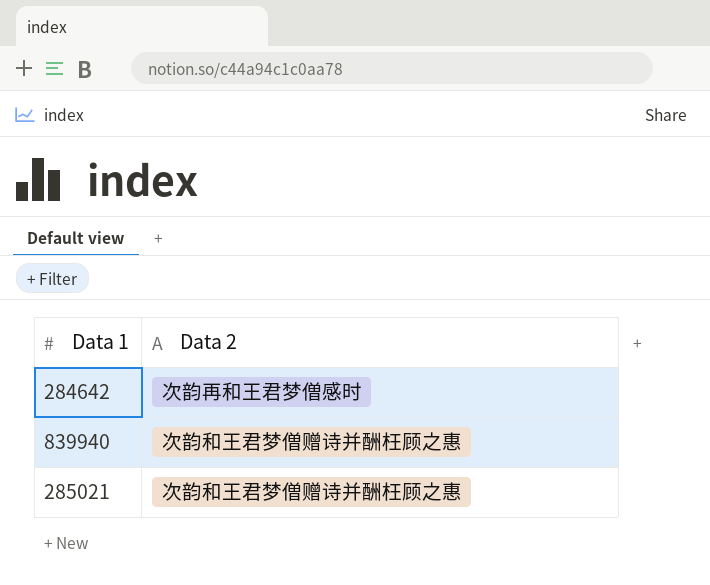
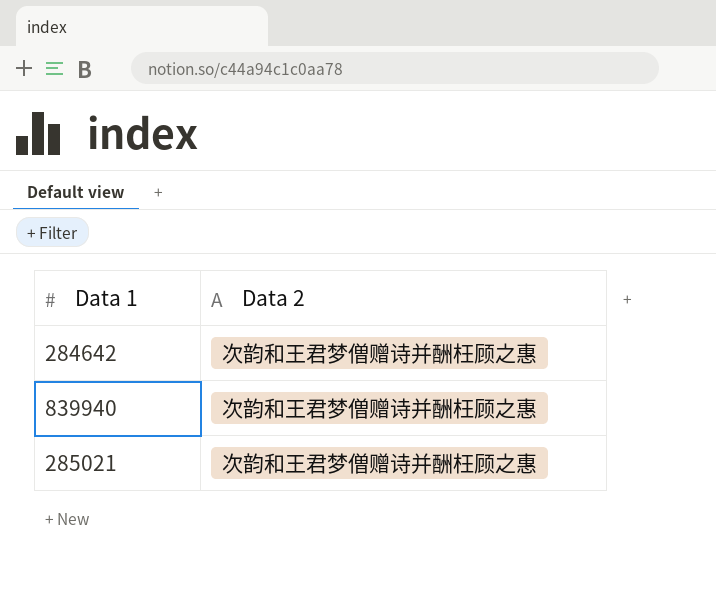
284642 | Data 2: 次韵再和王君梦僧感时 -> 次韵和王君梦僧赠诗并酬枉顾之惠

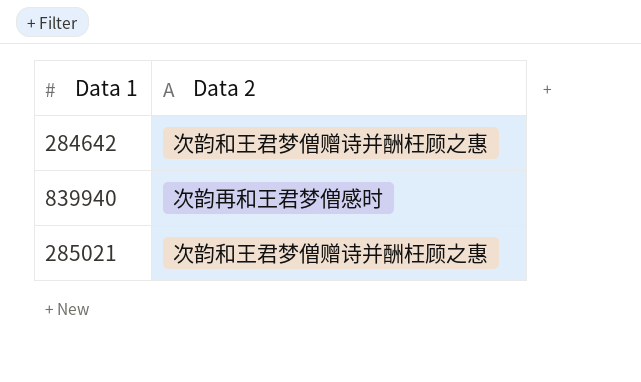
839940 | Data 2: 次韵和王君梦僧赠诗并酬枉顾之惠 -> 次韵再和王君梦僧感时

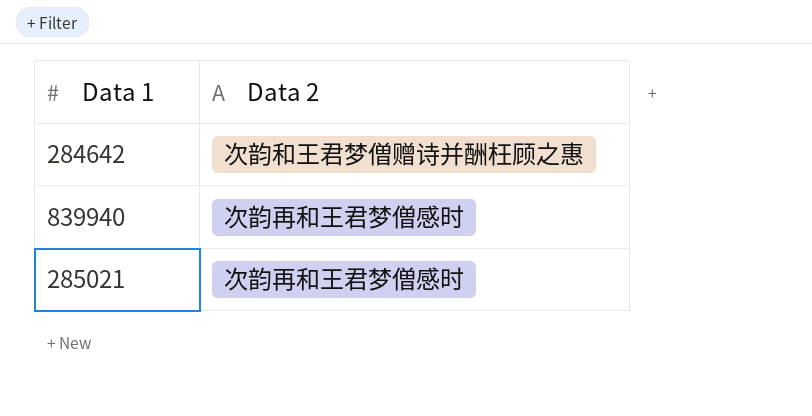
285021 | Data 2: 次韵和王君梦僧赠诗并酬枉顾之惠 -> 次韵再和王君梦僧感时

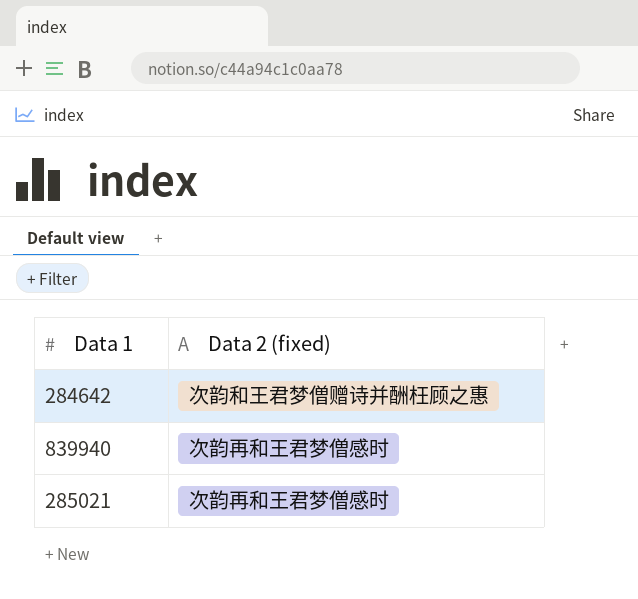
column name: Data 2 -> Data 2 (fixed)

